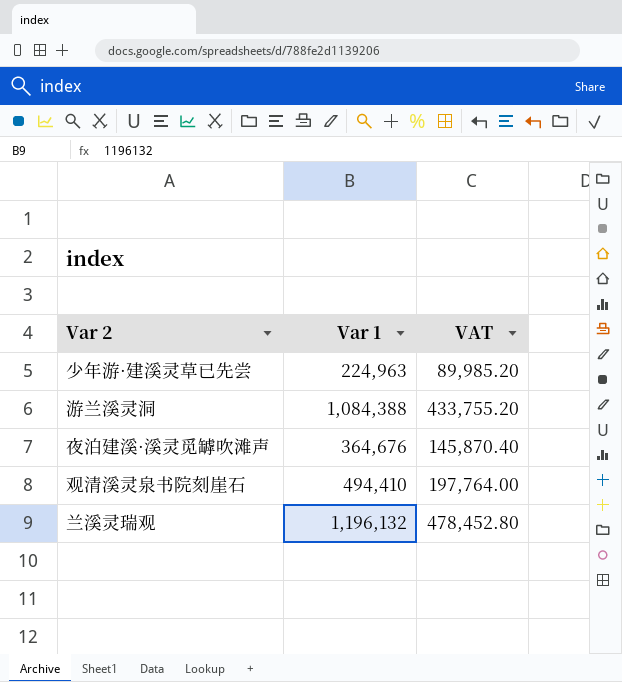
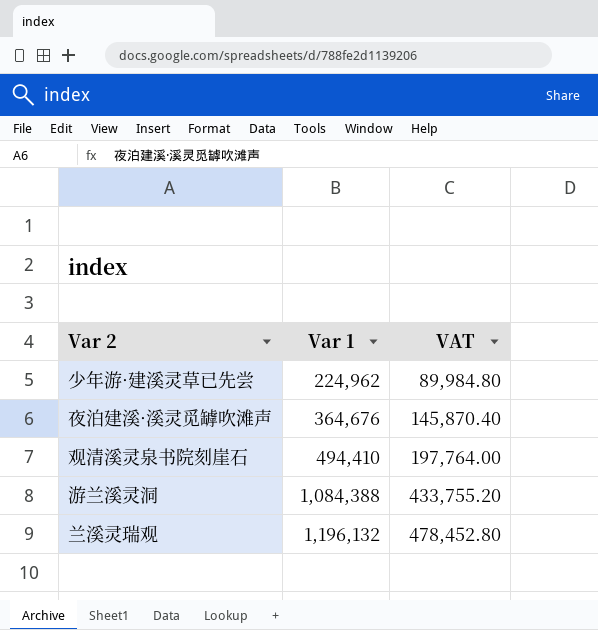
row order: none -> Var 1 ascending
少年游·建溪灵草已先尝 | Var 1: 224,963 -> 224,962
少年游·建溪灵草已先尝 | VAT: 89,985.20 -> 89,984.80

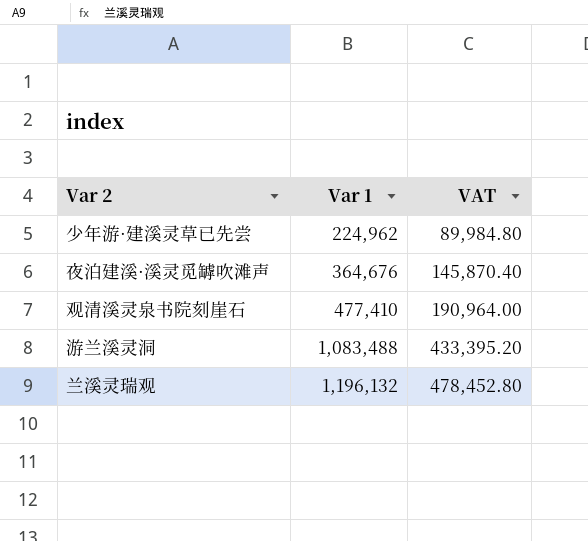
观清溪灵泉书院刻崖石 | Var 1: 494,410 -> 477,410
观清溪灵泉书院刻崖石 | VAT: 197,764.00 -> 190,964.00
游兰溪灵洞 | Var 1: 1,084,388 -> 1,083,488
游兰溪灵洞 | VAT: 433,755.20 -> 433,395.20

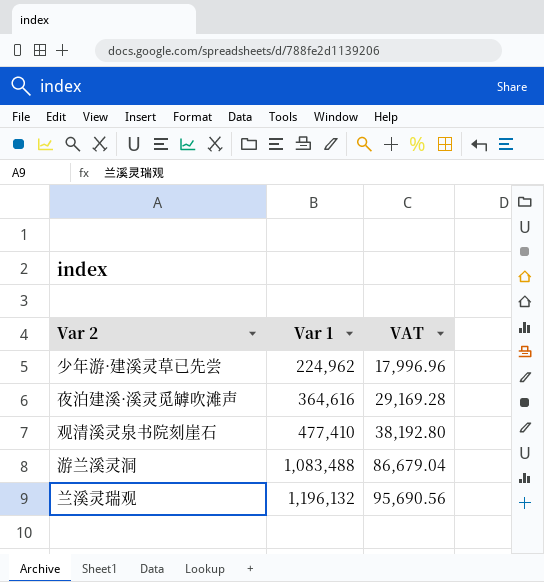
column VAT | formula: [Var 1] * 0.4 -> [Var 1] * 0.08
夜泊建溪·溪灵觅罅吹滩声 | Var 1: 364,676 -> 364,616

